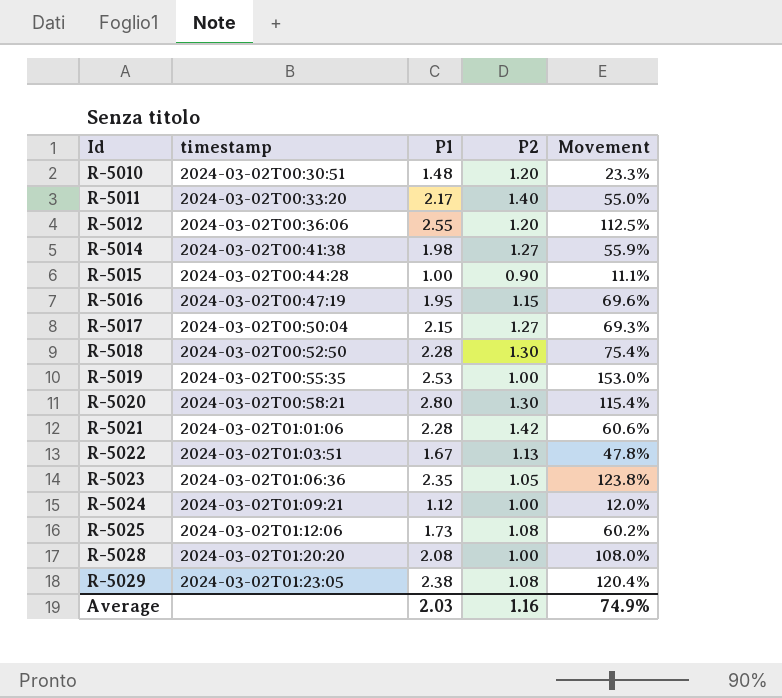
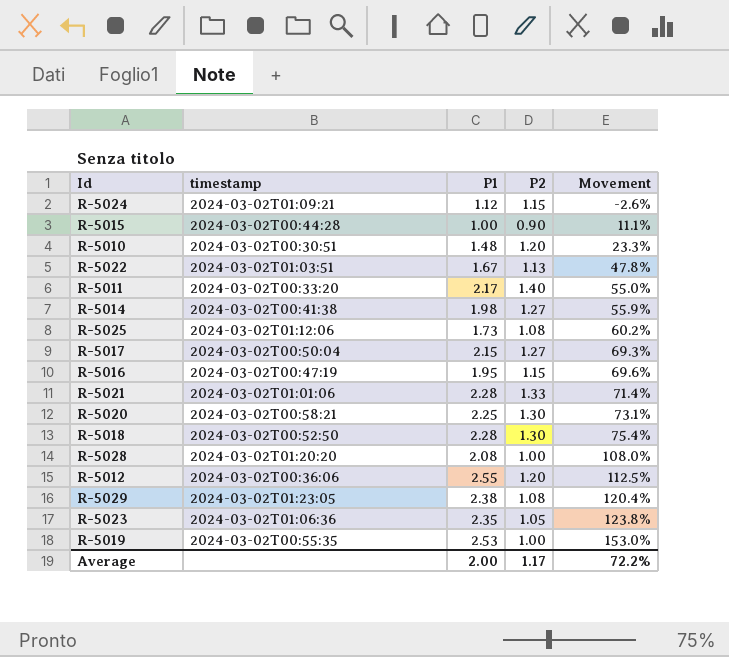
row order: Id ascending -> Movement ascending
R-5024 | P2: 1.00 -> 1.15
R-5024 | Movement: 12.0% -> -2.6%
R-5021 | P2: 1.42 -> 1.33
R-5021 | Movement: 60.6% -> 71.4%
R-5020 | P1: 2.80 -> 2.25
R-5020 | Movement: 115.4% -> 73.1%
Average | P1: 2.03 -> 2.00
Average | P2: 1.16 -> 1.17
Average | Movement: 74.9% -> 72.2%

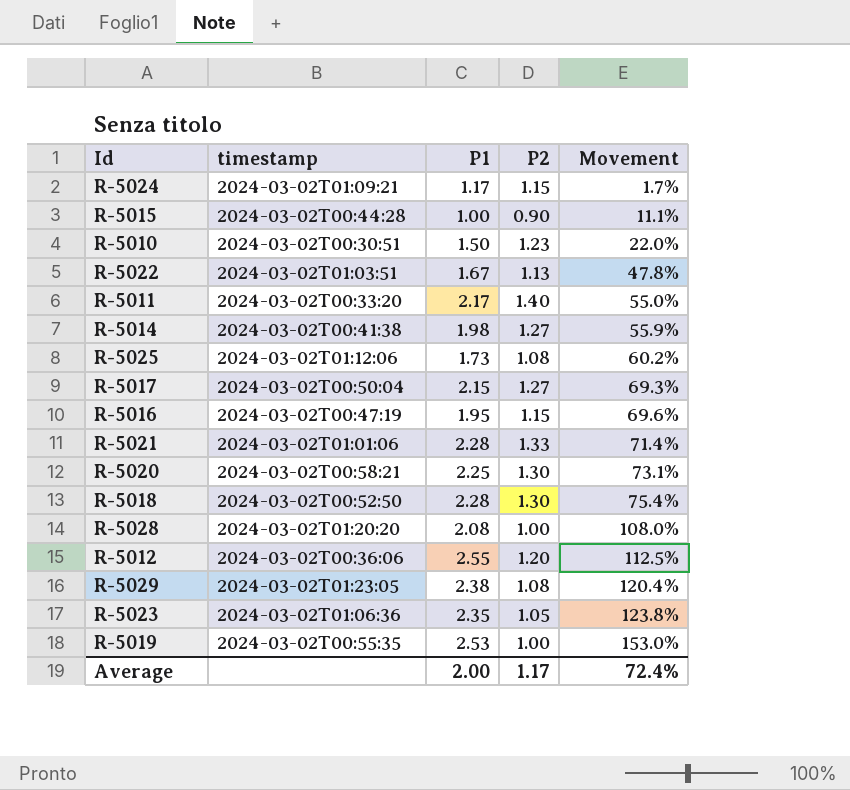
R-5024 | P1: 1.12 -> 1.17
R-5024 | Movement: -2.6% -> 1.7%
R-5010 | P1: 1.48 -> 1.50
R-5010 | P2: 1.20 -> 1.23
R-5010 | Movement: 23.3% -> 22.0%
Average | Movement: 72.2% -> 72.4%

